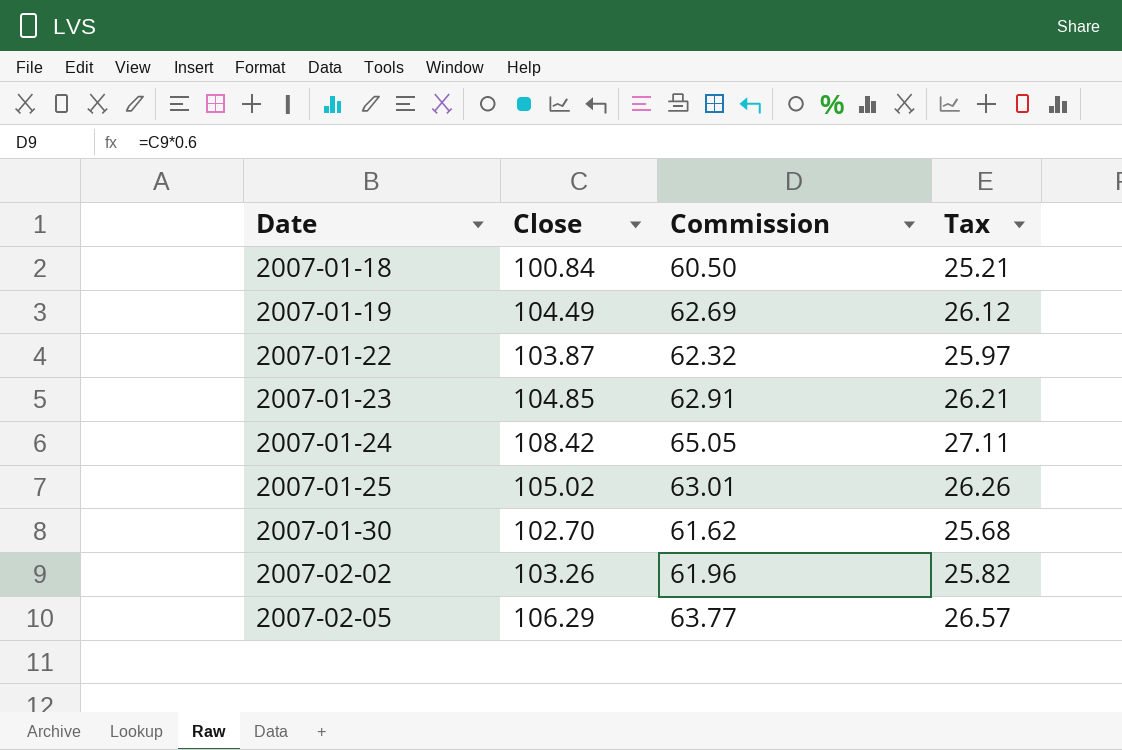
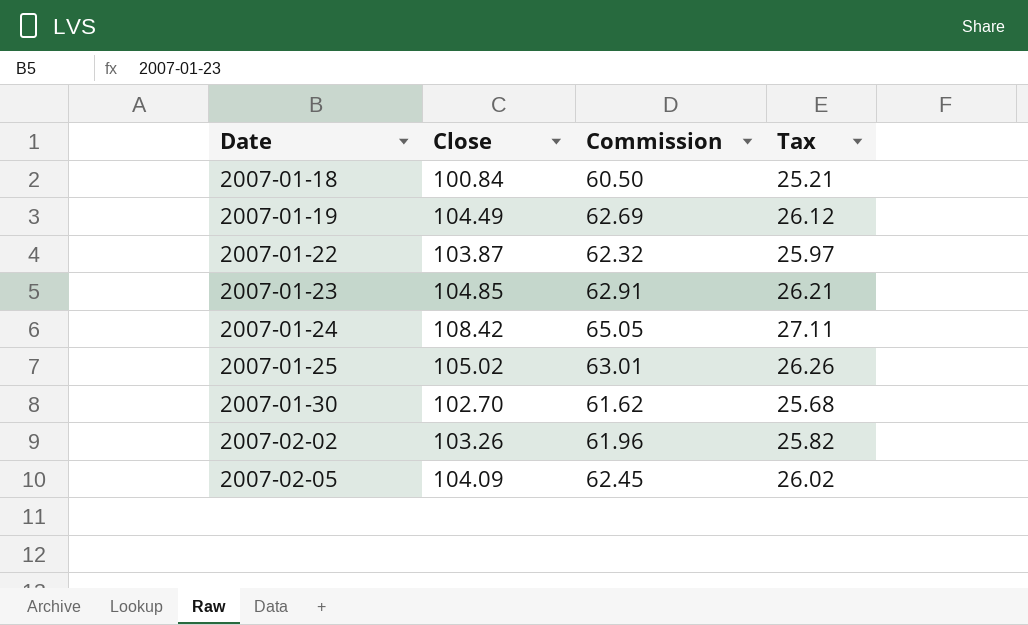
2007-02-05 | Close: 106.29 -> 104.09
2007-02-05 | Commission: 63.77 -> 62.45
2007-02-05 | Tax: 26.57 -> 26.02

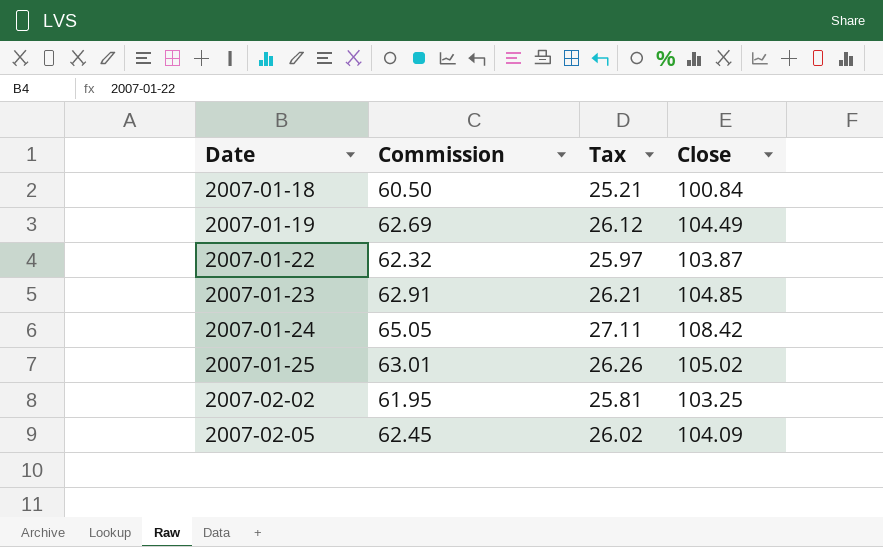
column Close | position: 2 -> 4
row 2007-01-30: 102.70 | 61.62 | 25.68 -> none
2007-02-02 | Commission: 61.96 -> 61.95
2007-02-02 | Tax: 25.82 -> 25.81
2007-02-02 | Close: 103.26 -> 103.25

